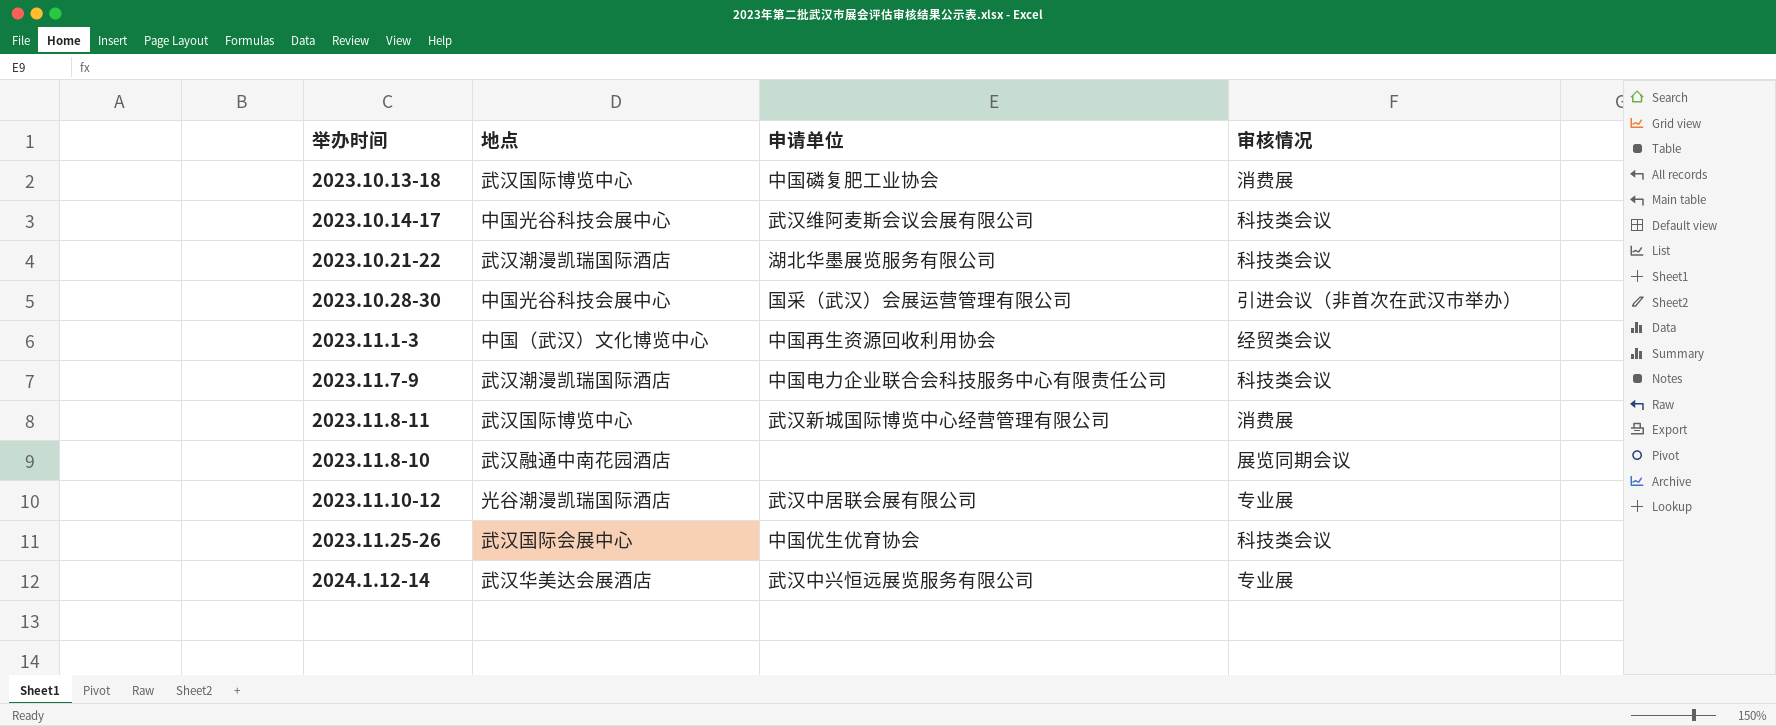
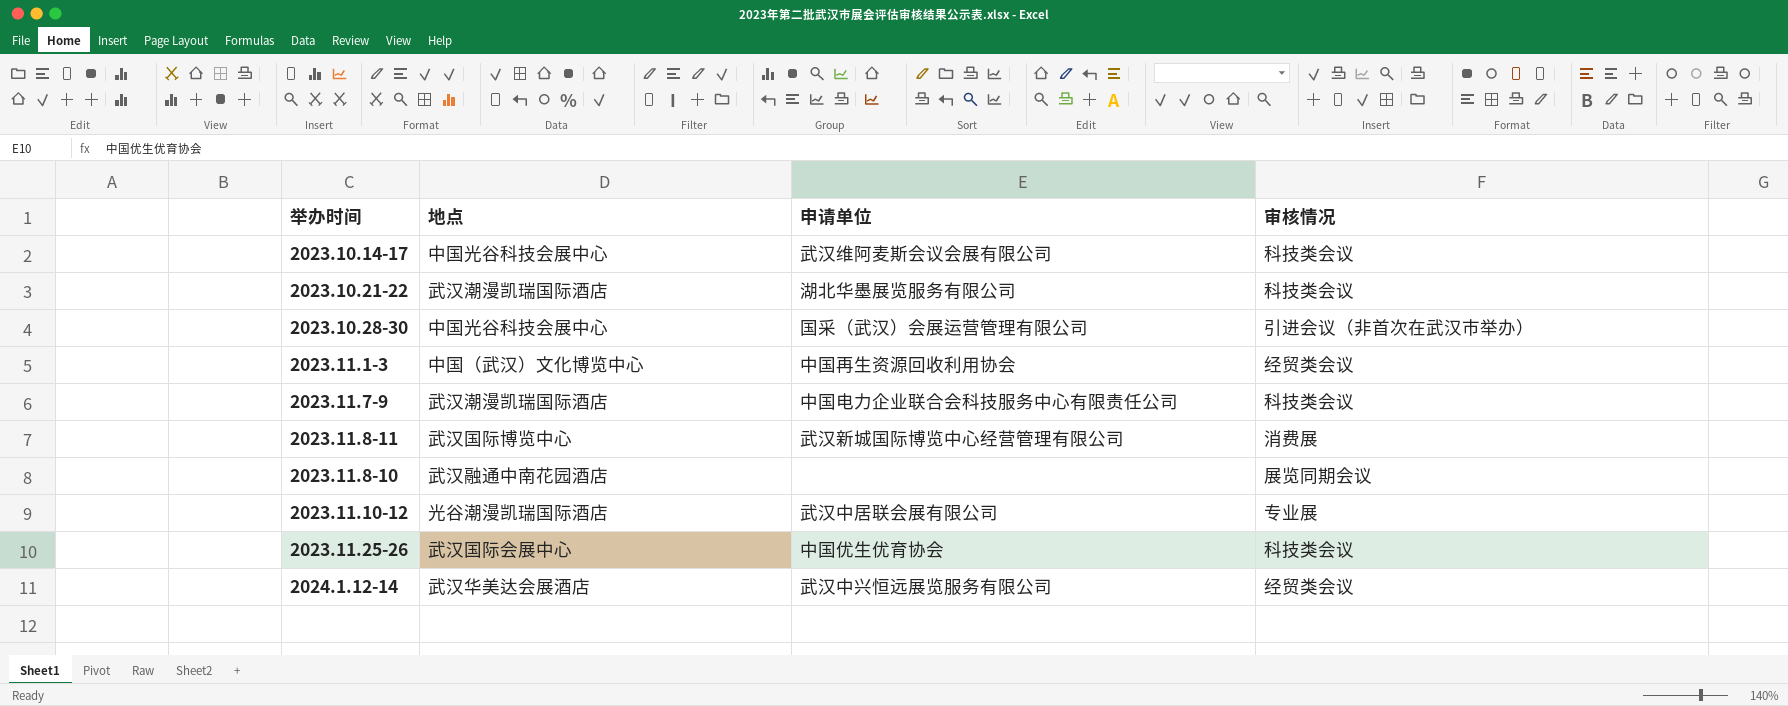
row 2023.10.13-18: 武汉国际博览中心 | 中国磷复肥工业协会 | 消费展 -> none
2024.1.12-14 | 审核情况: 专业展 -> 经贸类会议

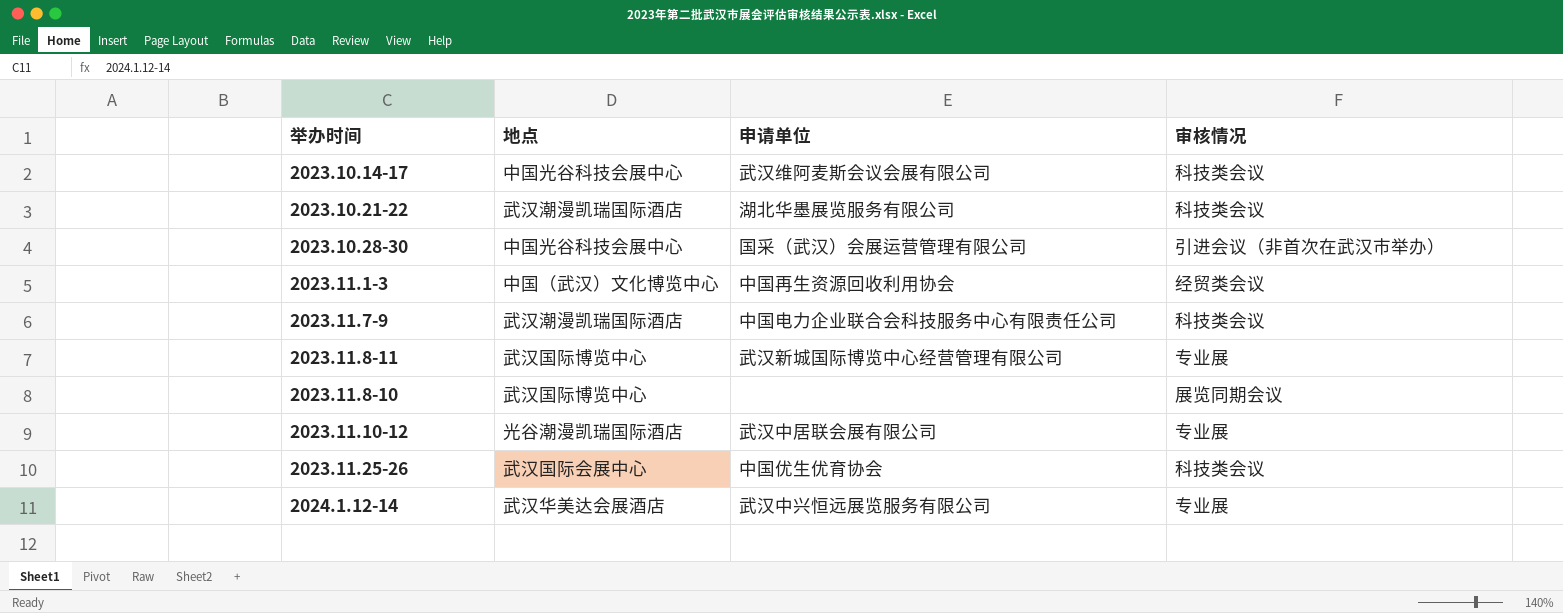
2023.11.8-11 | 审核情况: 消费展 -> 专业展
2023.11.8-10 | 地点: 武汉融通中南花园酒店 -> 武汉国际博览中心
2024.1.12-14 | 审核情况: 经贸类会议 -> 专业展

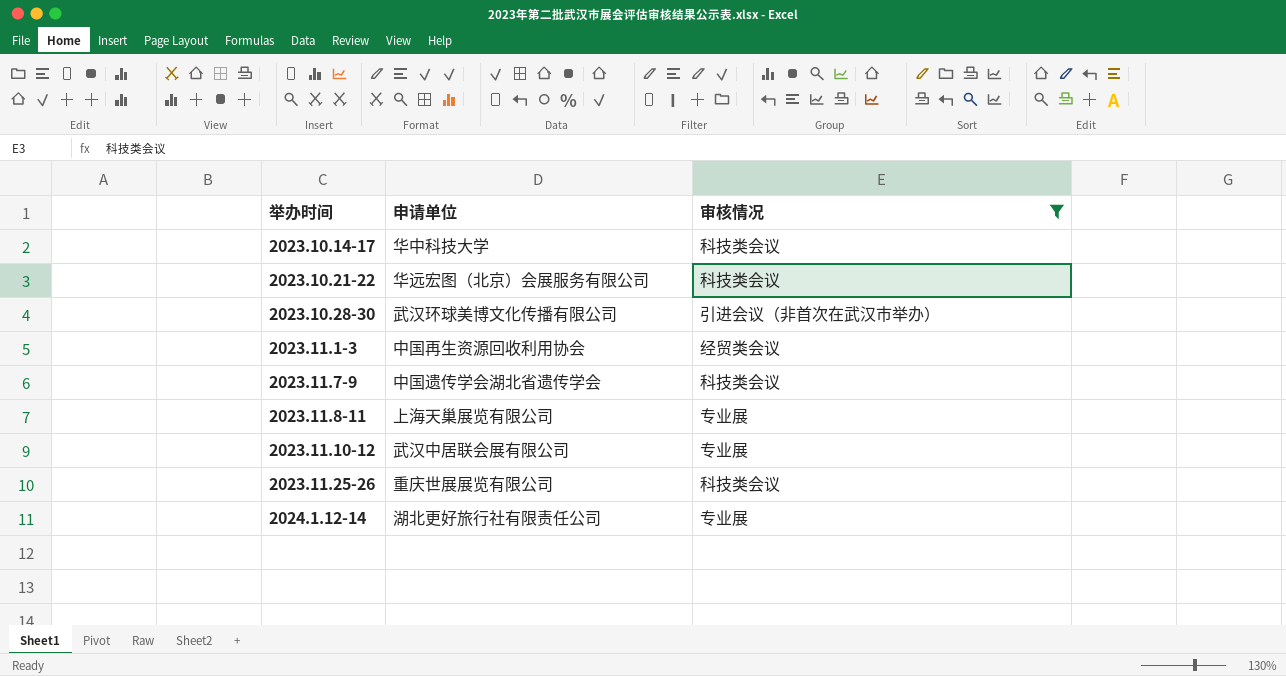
filter: none -> 审核情况 != 展览同期会议
column 地点 | position: 2 -> none
2023.10.14-17 | 申请单位: 武汉维阿麦斯会议会展有限公司 -> 华中科技大学
2023.10.21-22 | 申请单位: 湖北华墨展览服务有限公司 -> 华远宏图（北京）会展服务有限公司
2023.10.28-30 | 申请单位: 国采（武汉）会展运营管理有限公司 -> 武汉环球美博文化传播有限公司
2023.11.7-9 | 申请单位: 中国电力企业联合会科技服务中心有限责任公司 -> 中国遗传学会湖北省遗传学会
2023.11.8-11 | 申请单位: 武汉新城国际博览中心经营管理有限公司 -> 上海天巢展览有限公司
2023.11.25-26 | 申请单位: 中国优生优育协会 -> 重庆世展展览有限公司
2024.1.12-14 | 申请单位: 武汉中兴恒远展览服务有限公司 -> 湖北更好旅行社有限责任公司

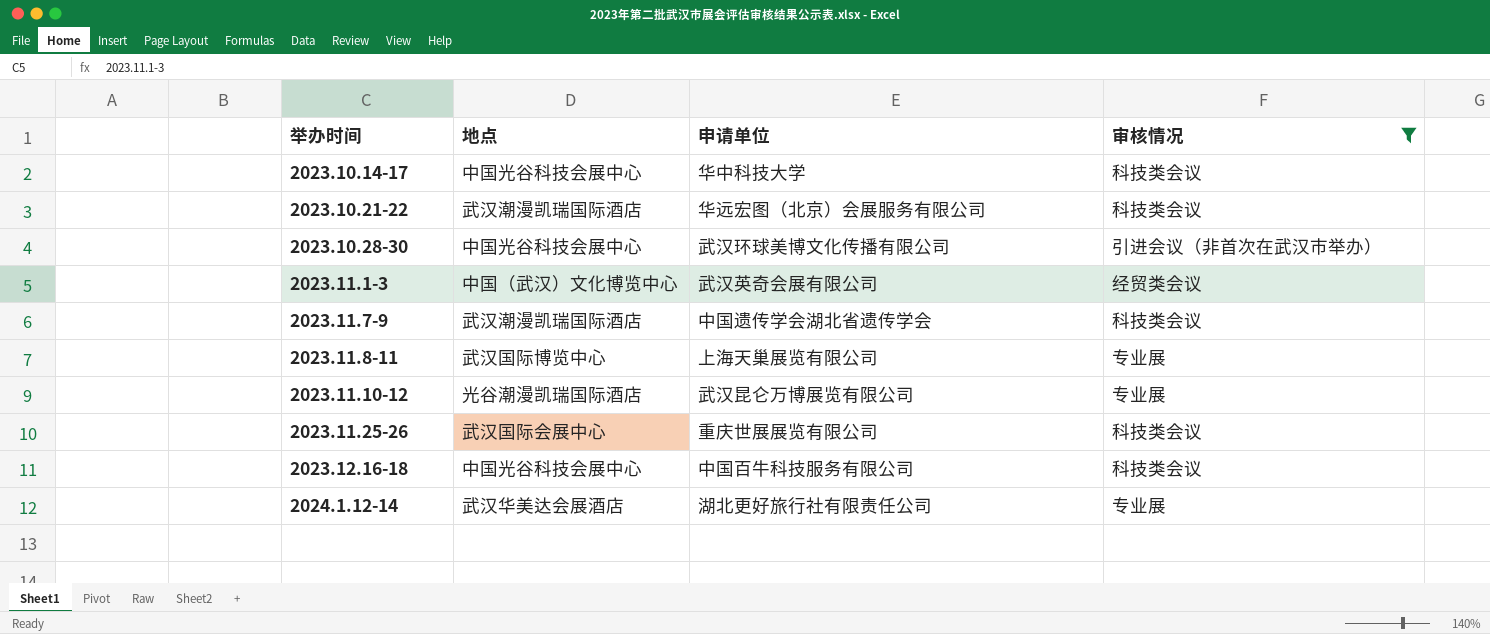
column 地点 | position: none -> 2
2023.11.1-3 | 申请单位: 中国再生资源回收利用协会 -> 武汉英奇会展有限公司
2023.11.10-12 | 申请单位: 武汉中居联会展有限公司 -> 武汉昆仑万博展览有限公司
row 2023.12.16-18: none -> 中国光谷科技会展中心 | 中国百牛科技服务有限公司 | 科技类会议

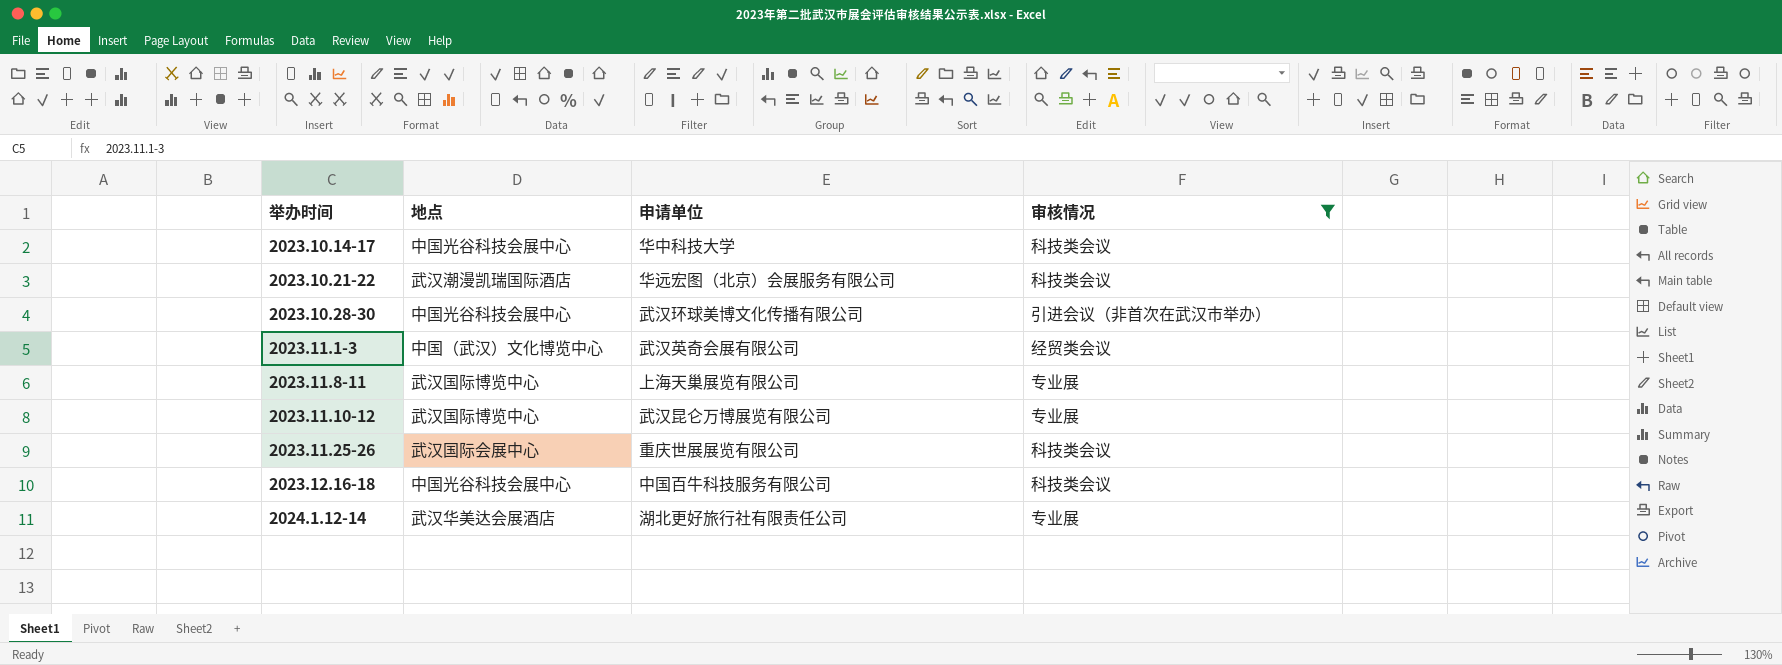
row 2023.11.7-9: 武汉潮漫凯瑞国际酒店 | 中国遗传学会湖北省遗传学会 | 科技类会议 -> none
2023.11.10-12 | 地点: 光谷潮漫凯瑞国际酒店 -> 武汉国际博览中心

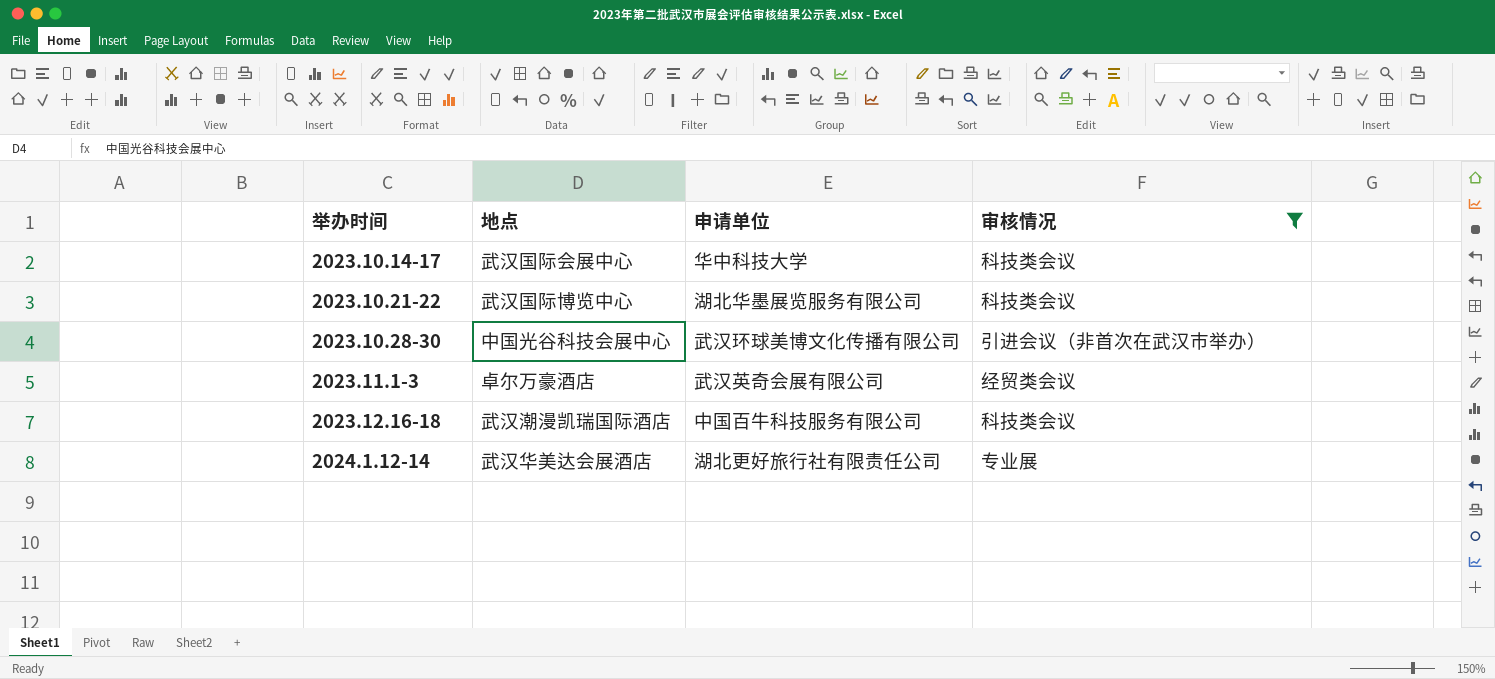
row 2023.11.8-11: 武汉国际博览中心 | 上海天巢展览有限公司 | 专业展 -> none
row 2023.11.10-12: 武汉国际博览中心 | 武汉昆仑万博展览有限公司 | 专业展 -> none
row 2023.11.25-26: 武汉国际会展中心 | 重庆世展展览有限公司 | 科技类会议 -> none
2023.10.14-17 | 地点: 中国光谷科技会展中心 -> 武汉国际会展中心
2023.10.21-22 | 地点: 武汉潮漫凯瑞国际酒店 -> 武汉国际博览中心
2023.10.21-22 | 申请单位: 华远宏图（北京）会展服务有限公司 -> 湖北华墨展览服务有限公司
2023.11.1-3 | 地点: 中国（武汉）文化博览中心 -> 卓尔万豪酒店
2023.12.16-18 | 地点: 中国光谷科技会展中心 -> 武汉潮漫凯瑞国际酒店

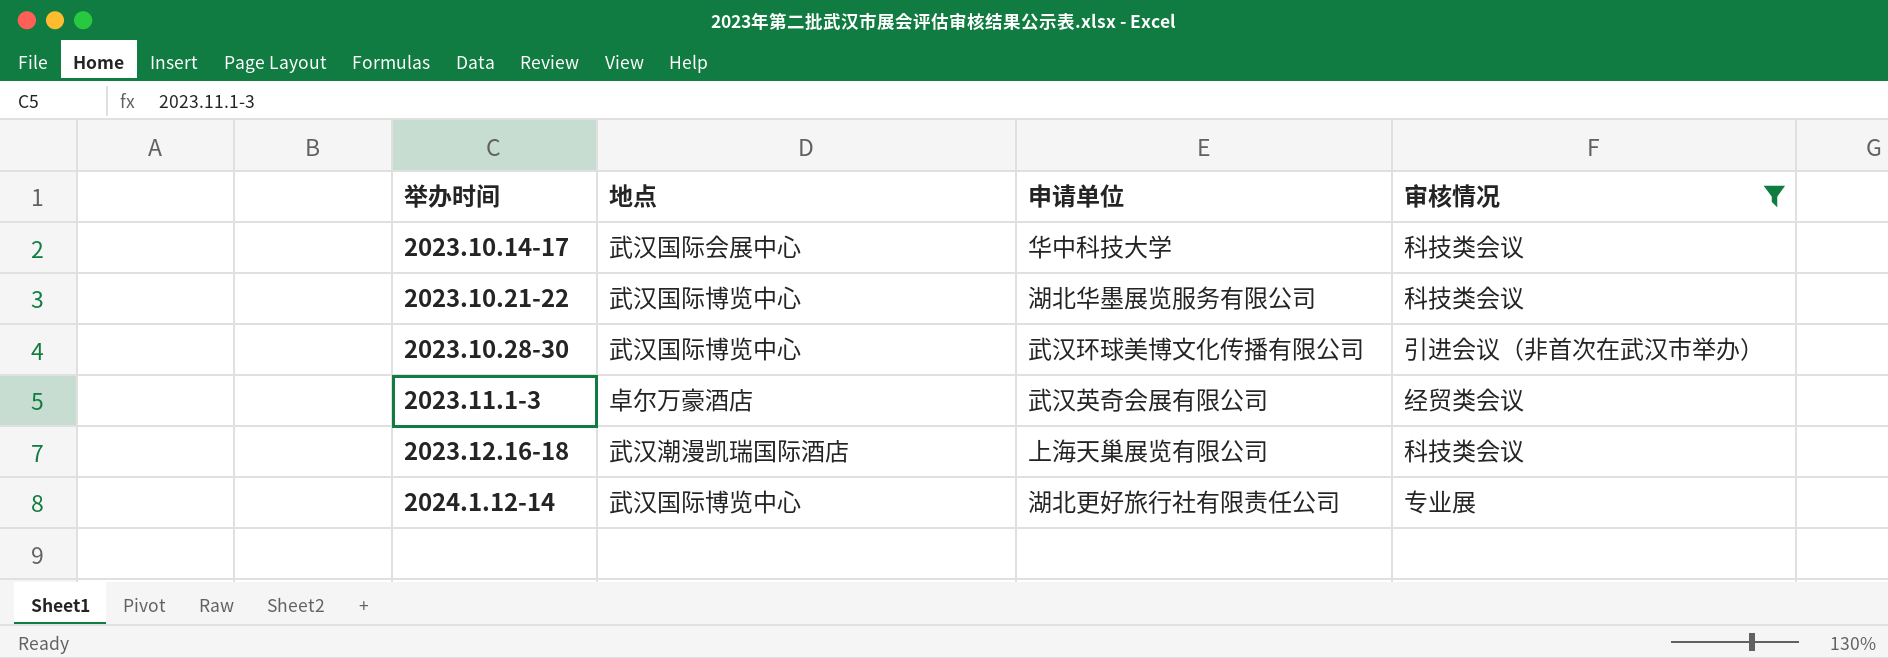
2023.10.28-30 | 地点: 中国光谷科技会展中心 -> 武汉国际博览中心
2023.12.16-18 | 申请单位: 中国百牛科技服务有限公司 -> 上海天巢展览有限公司
2024.1.12-14 | 地点: 武汉华美达会展酒店 -> 武汉国际博览中心

